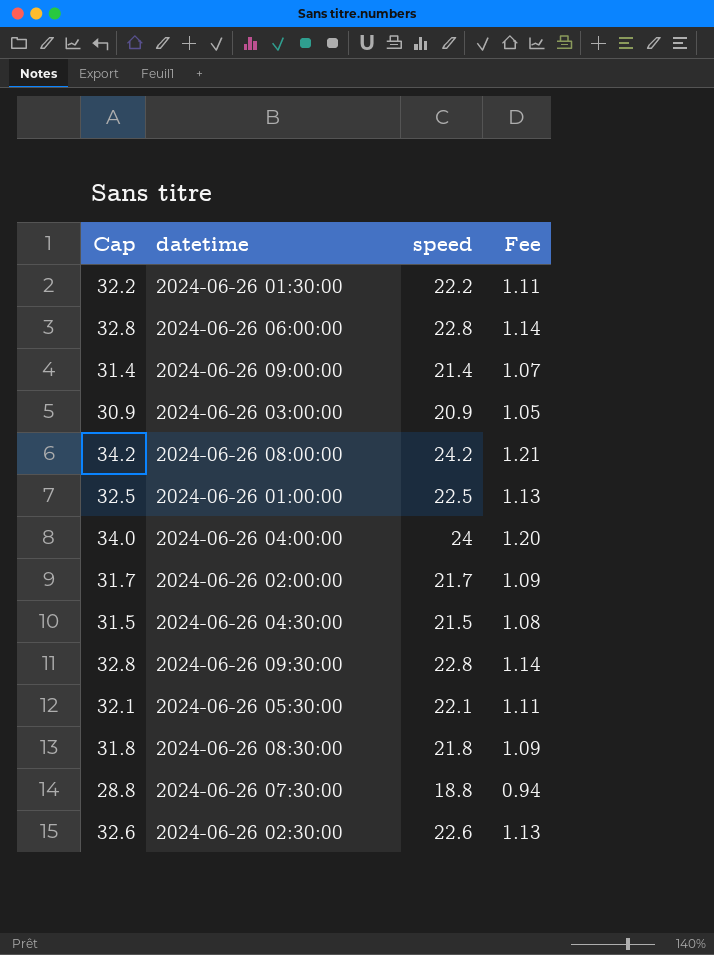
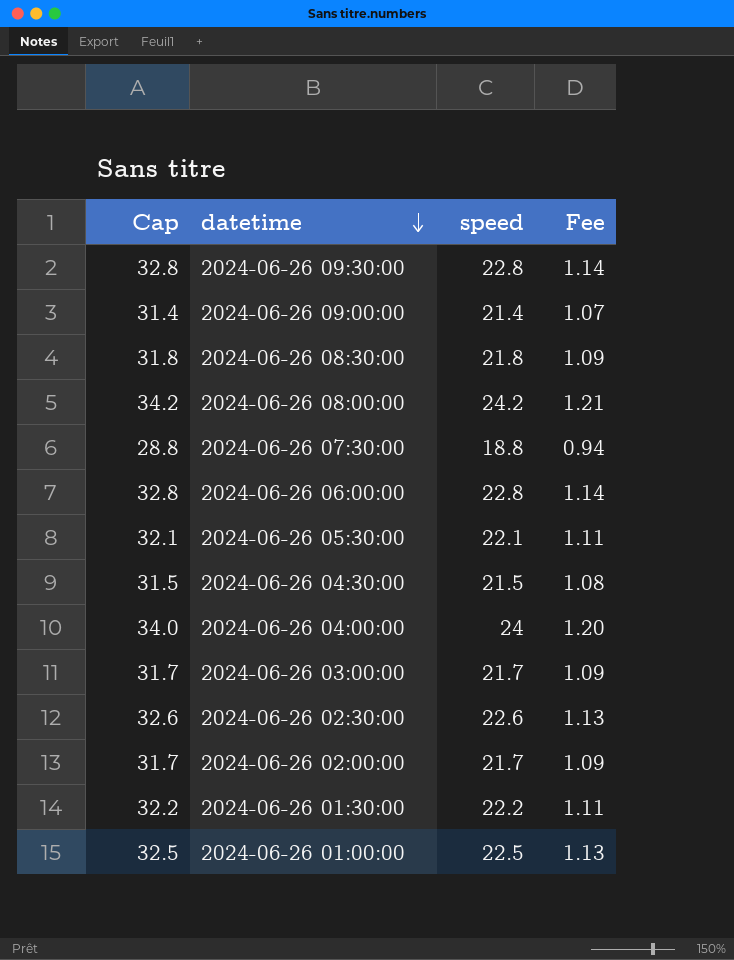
row order: none -> datetime descending
2024-06-26 03:00:00 | Cap: 30.9 -> 31.7
2024-06-26 03:00:00 | speed: 20.9 -> 21.7
2024-06-26 03:00:00 | Fee: 1.05 -> 1.09

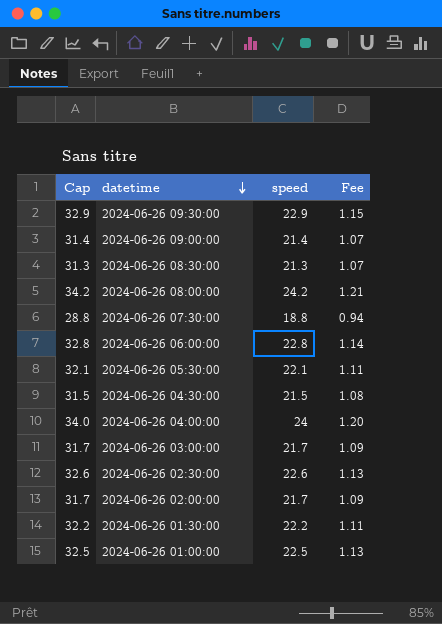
2024-06-26 09:30:00 | Cap: 32.8 -> 32.9
2024-06-26 09:30:00 | speed: 22.8 -> 22.9
2024-06-26 09:30:00 | Fee: 1.14 -> 1.15
2024-06-26 08:30:00 | Cap: 31.8 -> 31.3
2024-06-26 08:30:00 | speed: 21.8 -> 21.3
2024-06-26 08:30:00 | Fee: 1.09 -> 1.07

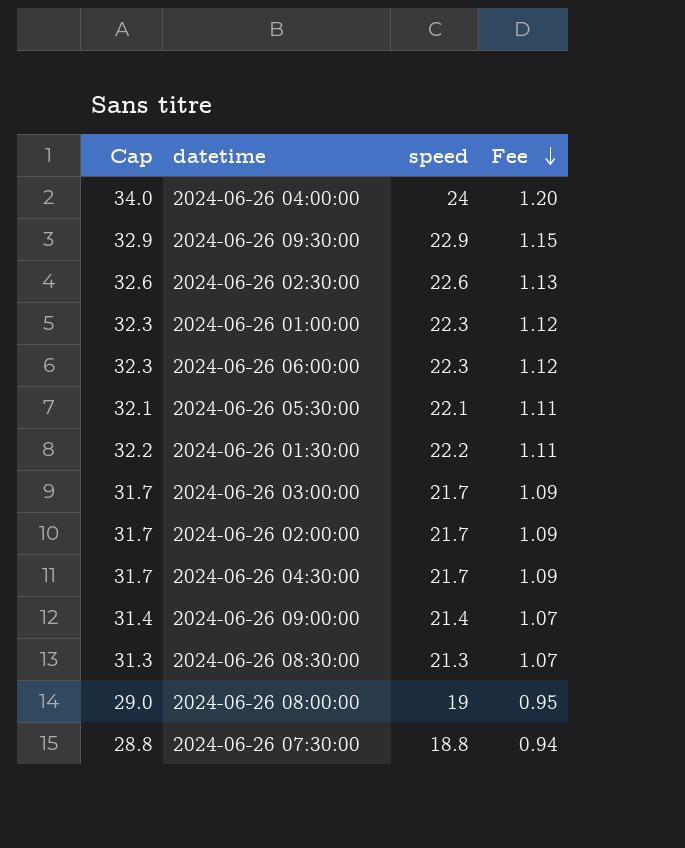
row order: datetime descending -> Fee descending
2024-06-26 01:00:00 | Cap: 32.5 -> 32.3
2024-06-26 01:00:00 | speed: 22.5 -> 22.3
2024-06-26 01:00:00 | Fee: 1.13 -> 1.12
2024-06-26 06:00:00 | Cap: 32.8 -> 32.3
2024-06-26 06:00:00 | speed: 22.8 -> 22.3
2024-06-26 06:00:00 | Fee: 1.14 -> 1.12
2024-06-26 04:30:00 | Cap: 31.5 -> 31.7
2024-06-26 04:30:00 | speed: 21.5 -> 21.7
2024-06-26 04:30:00 | Fee: 1.08 -> 1.09
2024-06-26 08:00:00 | Cap: 34.2 -> 29.0
2024-06-26 08:00:00 | speed: 24.2 -> 19
2024-06-26 08:00:00 | Fee: 1.21 -> 0.95

